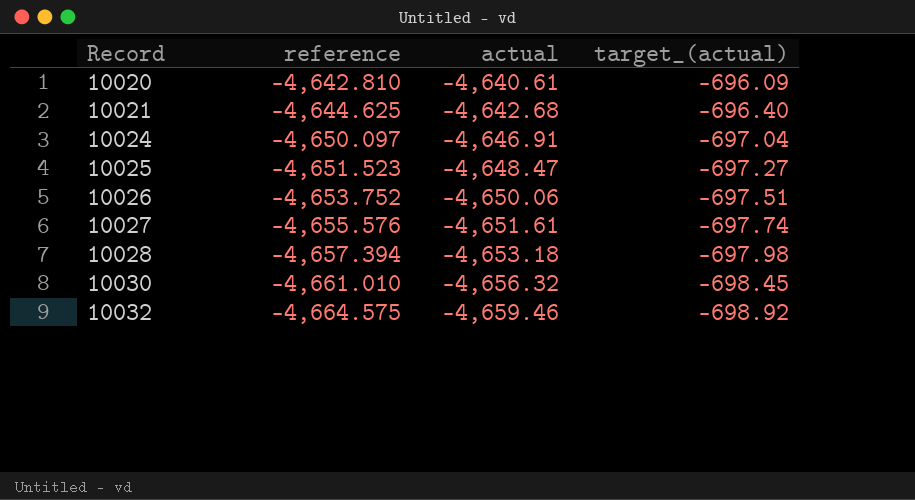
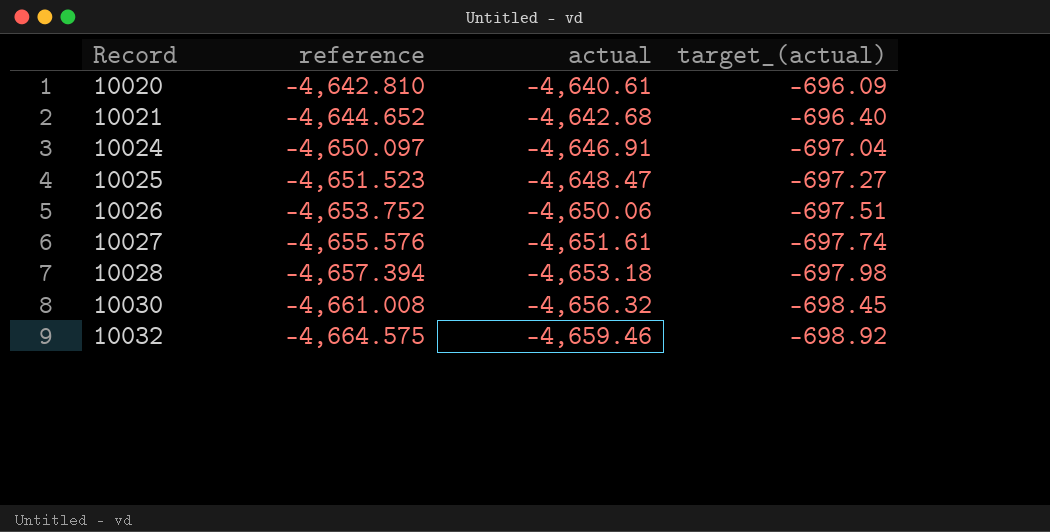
10021 | reference: -4,644.625 -> -4,644.652
10030 | reference: -4,661.010 -> -4,661.008

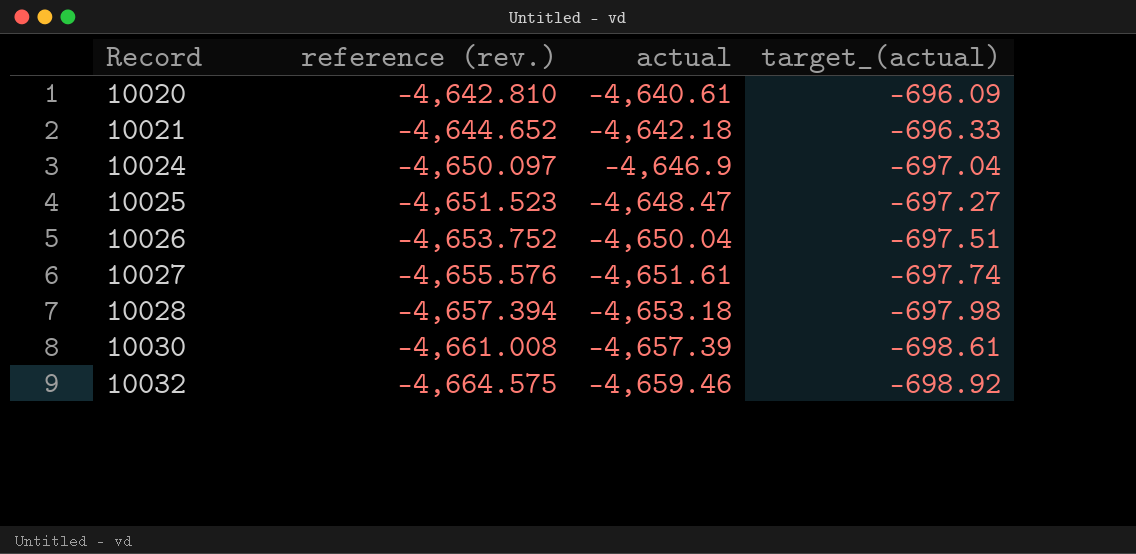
column name: reference -> reference (rev.)
10021 | actual: -4,642.68 -> -4,642.18
10021 | target_(actual): -696.40 -> -696.33
10024 | actual: -4,646.91 -> -4,646.9
10026 | actual: -4,650.06 -> -4,650.04
10030 | actual: -4,656.32 -> -4,657.39
10030 | target_(actual): -698.45 -> -698.61

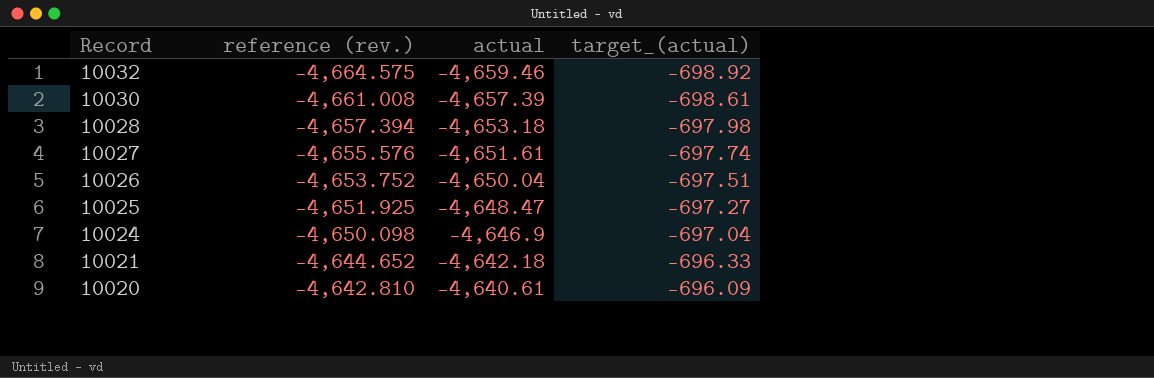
row order: Record ascending -> Record descending
10025 | reference (rev.): -4,651.523 -> -4,651.925
10024 | reference (rev.): -4,650.097 -> -4,650.098

